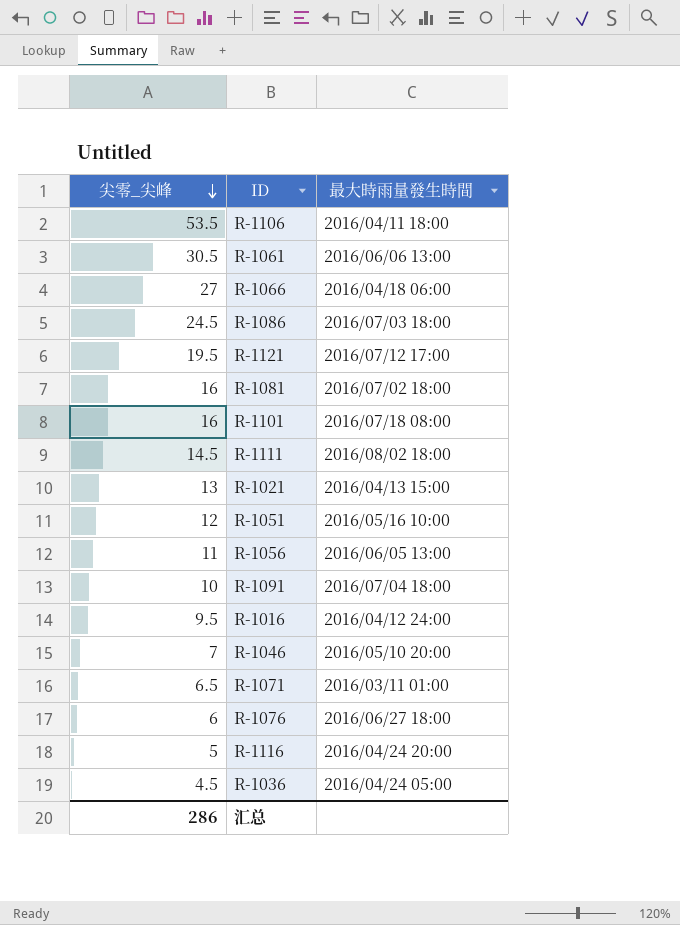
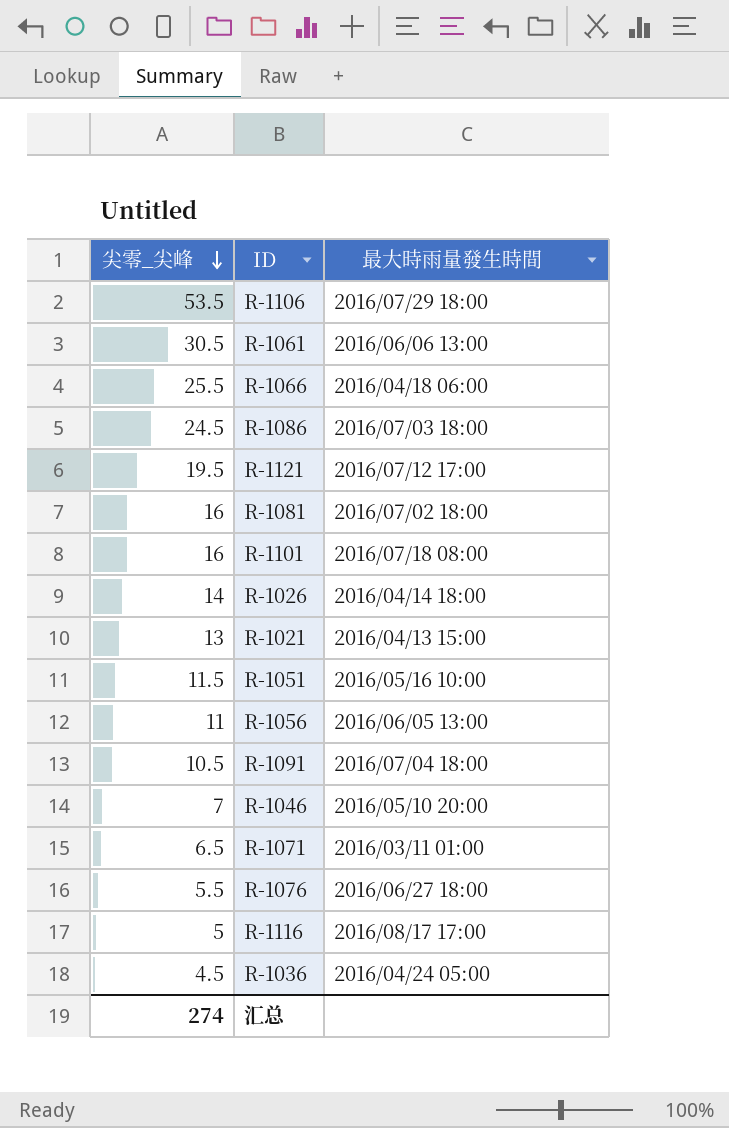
row R-1111: 14.5 | 2016/08/02 18:00 -> none
row R-1016: 9.5 | 2016/04/12 24:00 -> none
R-1106 | 最大時雨量發生時間: 2016/04/11 18:00 -> 2016/07/29 18:00
R-1066 | 尖零_尖峰: 27 -> 25.5
row R-1026: none -> 14 | 2016/04/14 18:00
R-1051 | 尖零_尖峰: 12 -> 11.5
R-1091 | 尖零_尖峰: 10 -> 10.5
R-1076 | 尖零_尖峰: 6 -> 5.5
R-1116 | 最大時雨量發生時間: 2016/04/24 20:00 -> 2016/08/17 17:00
汇总 | 尖零_尖峰: 286 -> 274

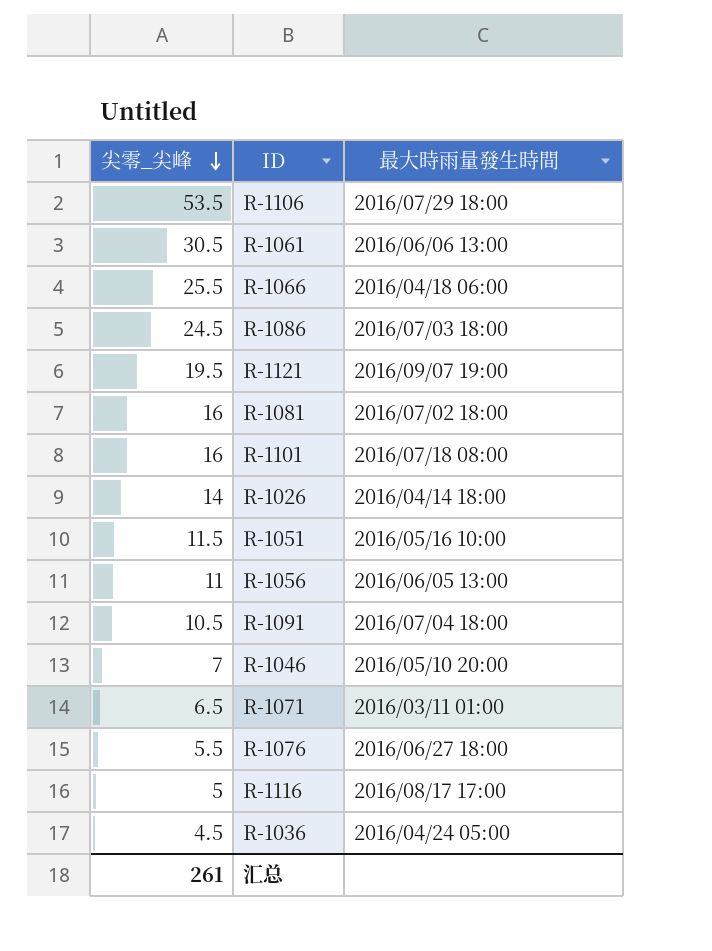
row R-1021: 13 | 2016/04/13 15:00 -> none
R-1121 | 最大時雨量發生時間: 2016/07/12 17:00 -> 2016/09/07 19:00
汇总 | 尖零_尖峰: 274 -> 261

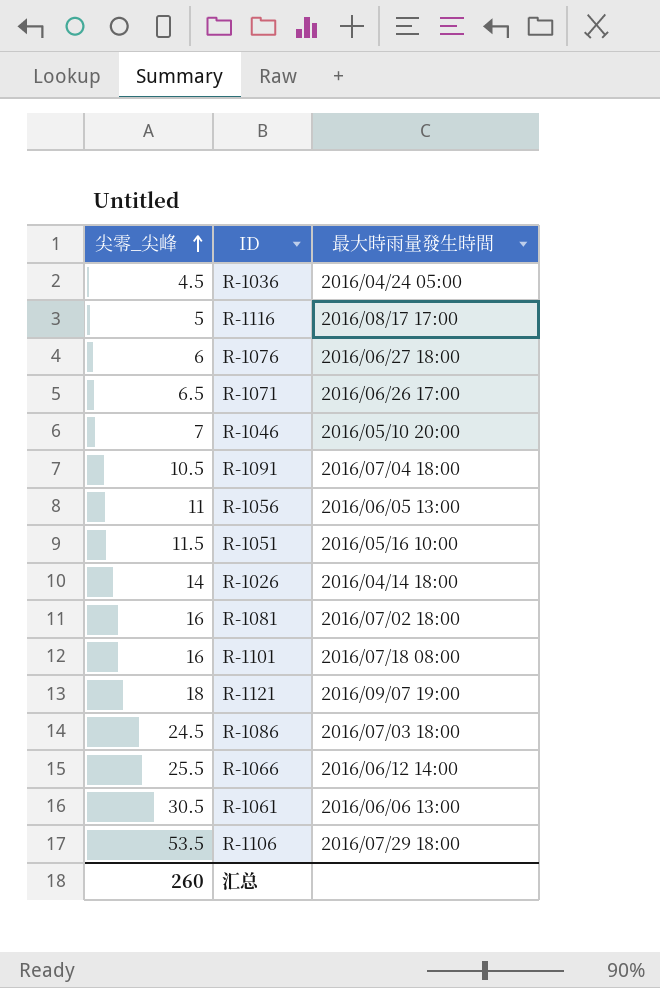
row order: 尖零_尖峰 descending -> 尖零_尖峰 ascending
R-1076 | 尖零_尖峰: 5.5 -> 6
R-1071 | 最大時雨量發生時間: 2016/03/11 01:00 -> 2016/06/26 17:00
R-1121 | 尖零_尖峰: 19.5 -> 18
R-1066 | 最大時雨量發生時間: 2016/04/18 06:00 -> 2016/06/12 14:00
汇总 | 尖零_尖峰: 261 -> 260

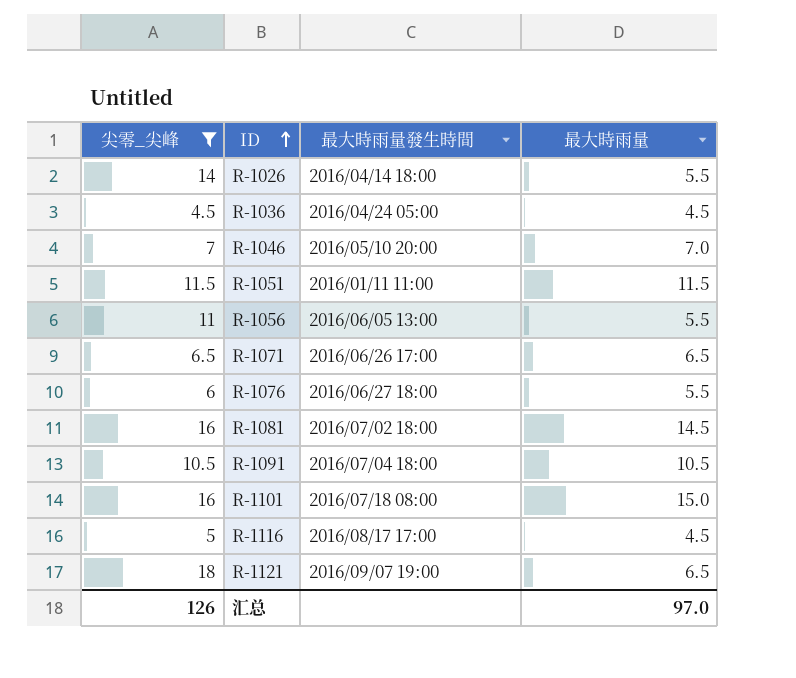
filter: none -> 尖零_尖峰 <= 18
row order: 尖零_尖峰 ascending -> ID ascending
column 最大時雨量 | position: none -> 4
R-1051 | 最大時雨量發生時間: 2016/05/16 10:00 -> 2016/01/11 11:00
汇总 | 尖零_尖峰: 260 -> 126

